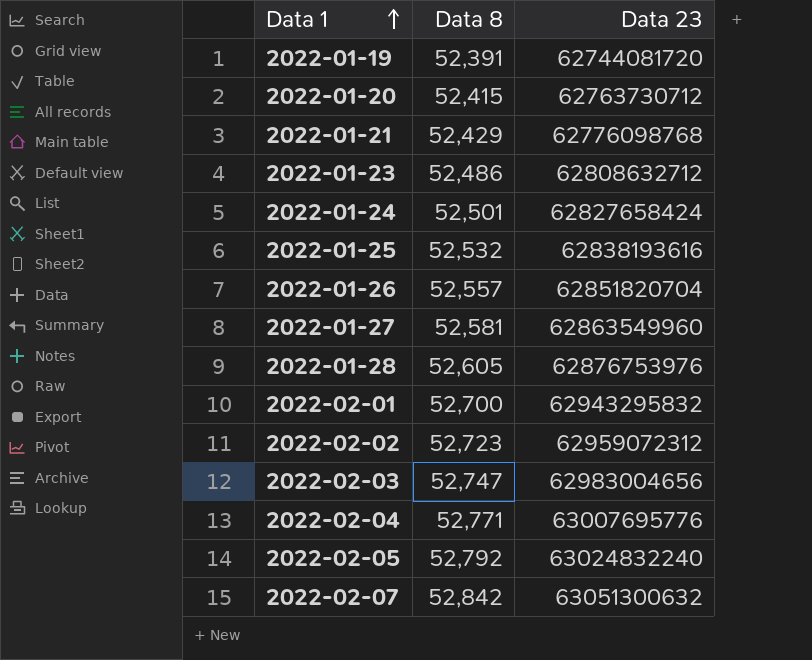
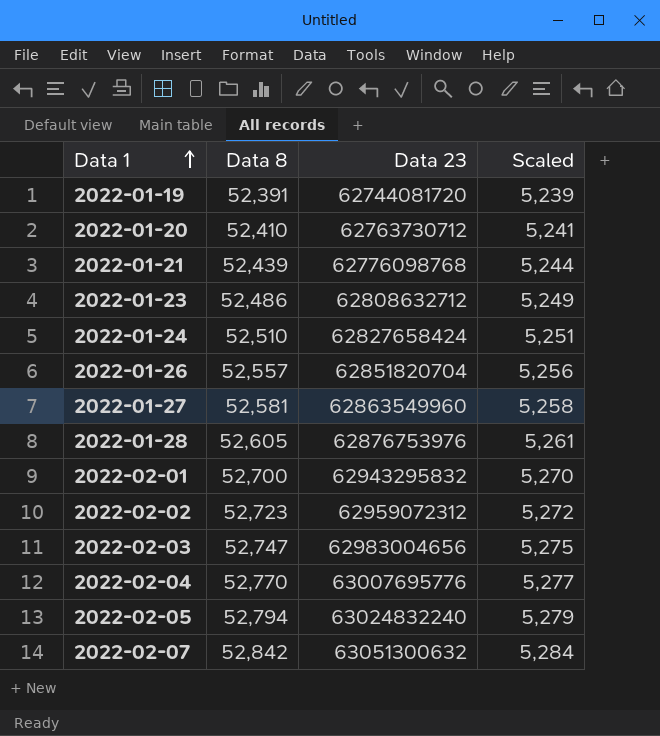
column Scaled | formula: none -> [Data 8] * 0.1
row 2022-01-25: 52,532 | 62838193616 -> none
2022-01-20 | Data 8: 52,415 -> 52,410
2022-01-21 | Data 8: 52,429 -> 52,439
2022-01-24 | Data 8: 52,501 -> 52,510
2022-02-04 | Data 8: 52,771 -> 52,770
2022-02-05 | Data 8: 52,792 -> 52,794

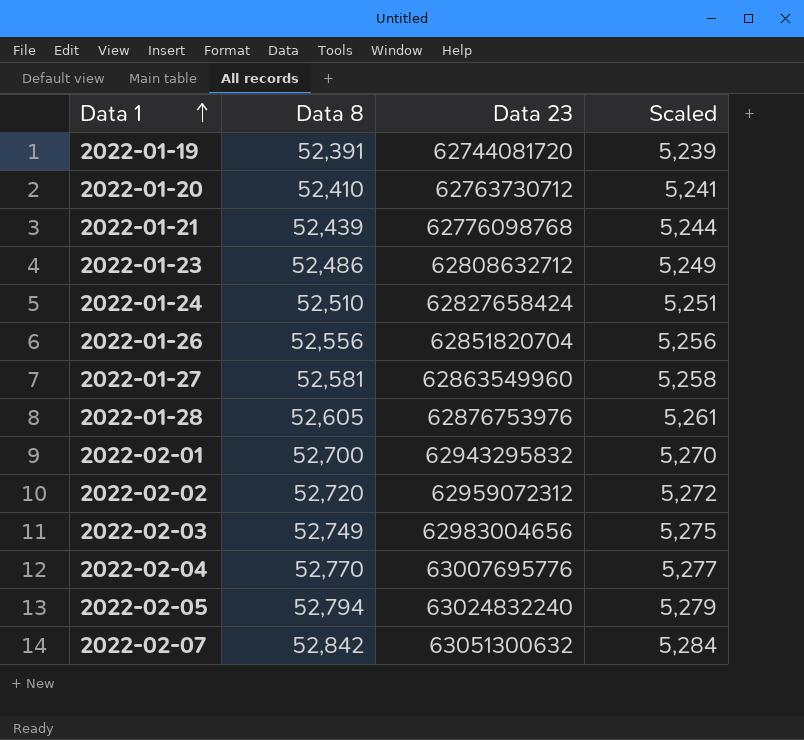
2022-01-26 | Data 8: 52,557 -> 52,556
2022-02-02 | Data 8: 52,723 -> 52,720
2022-02-03 | Data 8: 52,747 -> 52,749

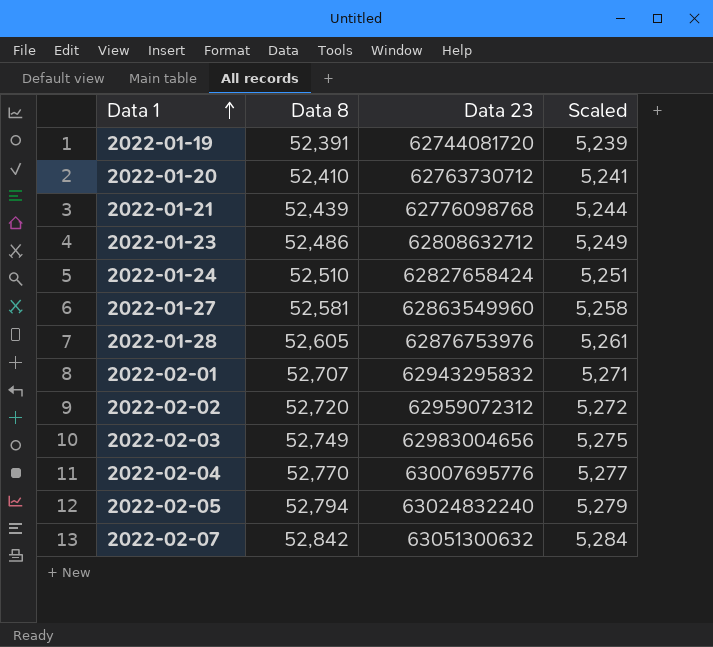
row 2022-01-26: 52,556 | 62851820704 | 5,256 -> none
2022-02-01 | Data 8: 52,700 -> 52,707
2022-02-01 | Scaled: 5,270 -> 5,271

